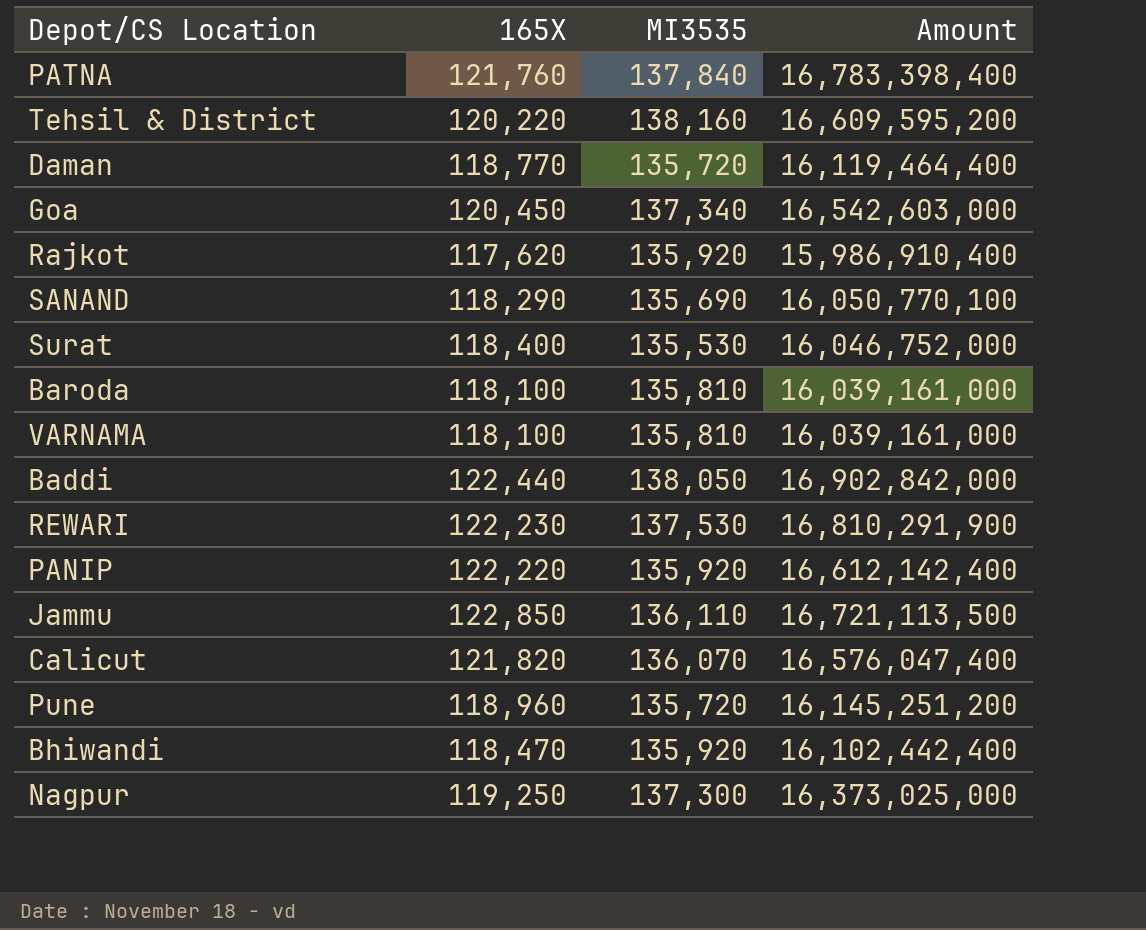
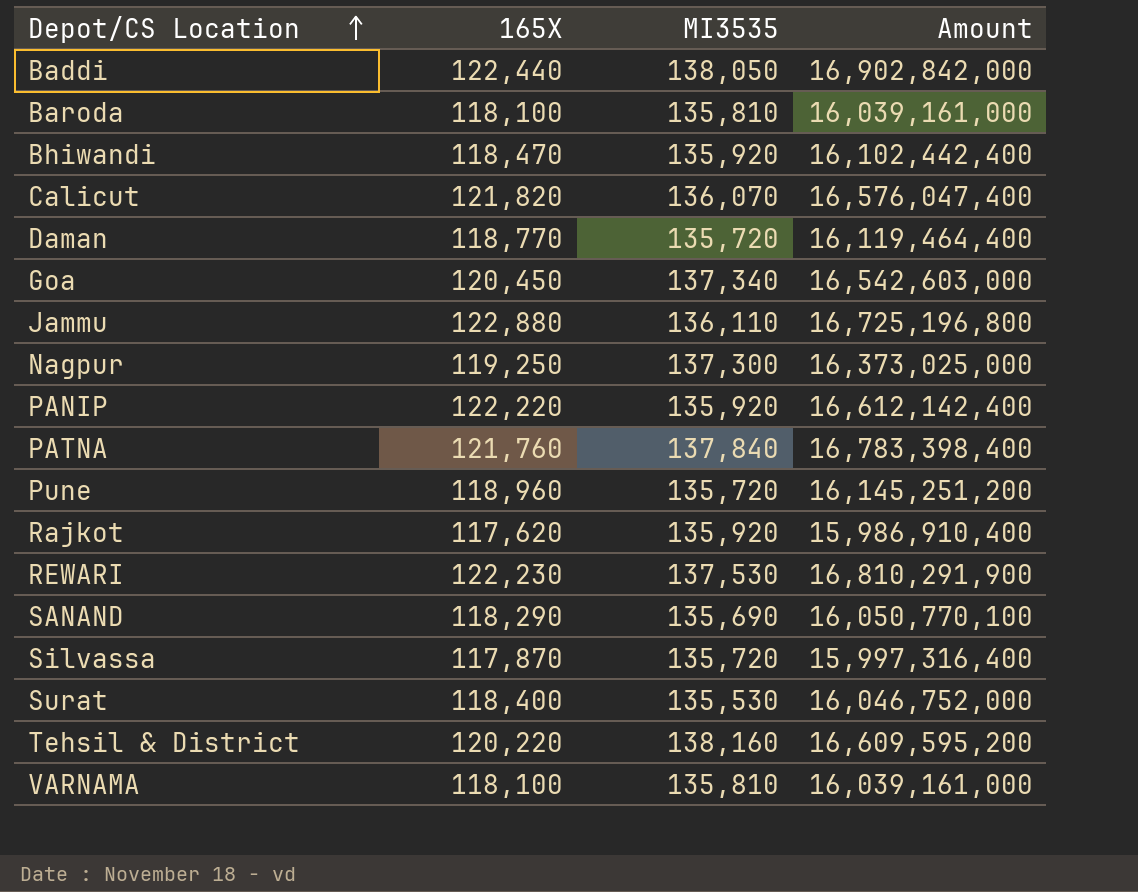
row order: none -> Depot/CS Location ascending
Jammu | 165X: 122,850 -> 122,880
Jammu | Amount: 16,721,113,500 -> 16,725,196,800
row Silvassa: none -> 117,870 | 135,720 | 15,997,316,400

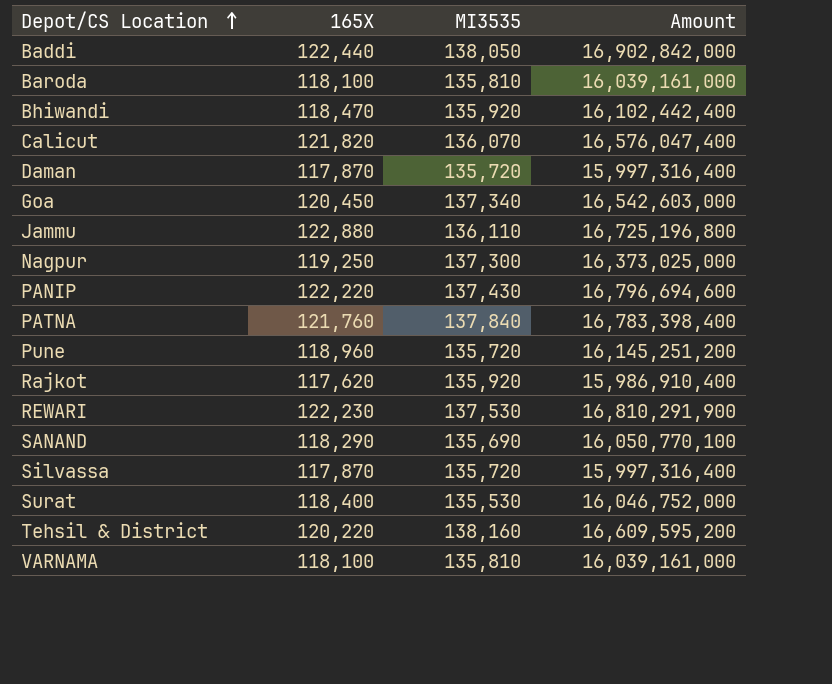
Daman | 165X: 118,770 -> 117,870
Daman | Amount: 16,119,464,400 -> 15,997,316,400
PANIP | MI3535: 135,920 -> 137,430
PANIP | Amount: 16,612,142,400 -> 16,796,694,600

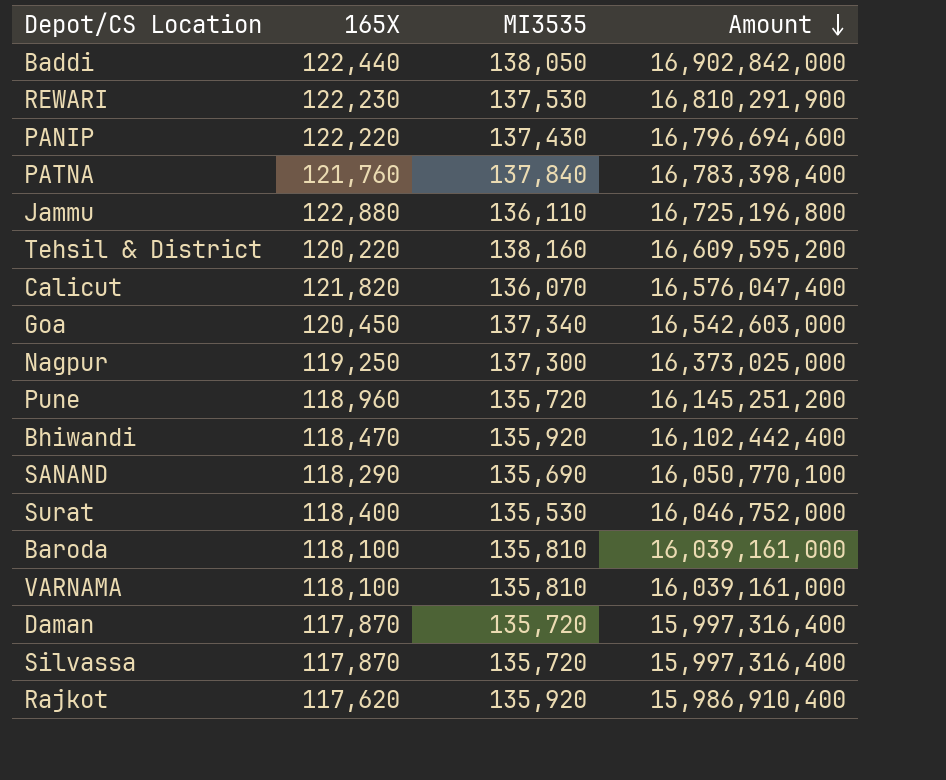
row order: Depot/CS Location ascending -> Amount descending

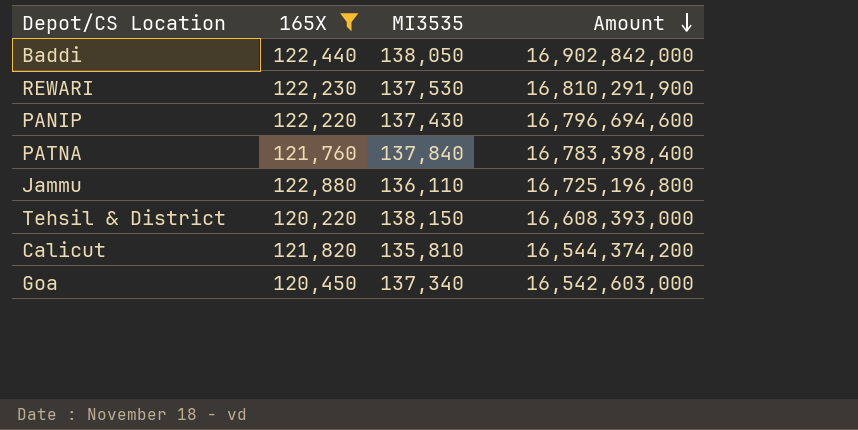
filter: none -> 165X >= 120,220
Tehsil & District | MI3535: 138,160 -> 138,150
Tehsil & District | Amount: 16,609,595,200 -> 16,608,393,000
Calicut | MI3535: 136,070 -> 135,810
Calicut | Amount: 16,576,047,400 -> 16,544,374,200

